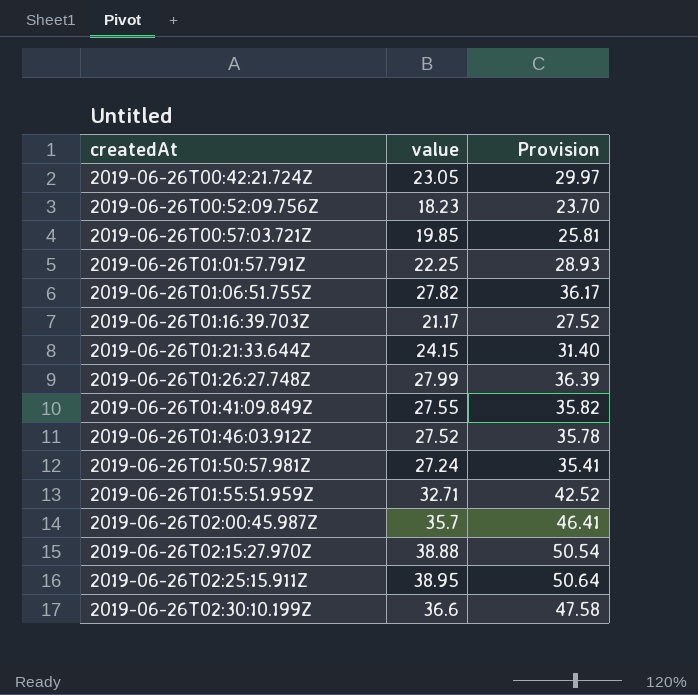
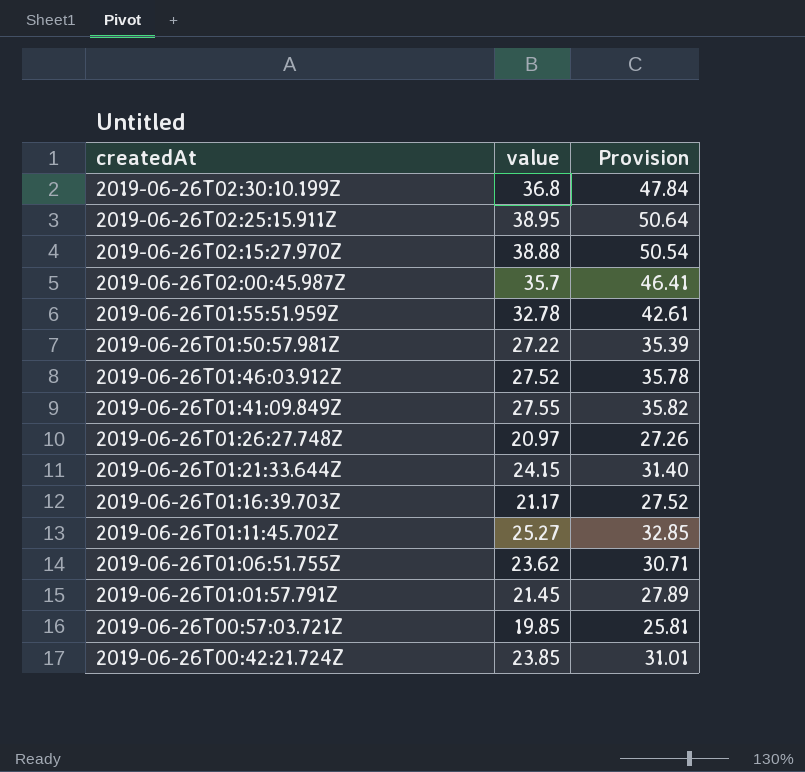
row order: createdAt ascending -> createdAt descending
row 2019-06-26T00:52:09.756Z: 18.23 | 23.70 -> none
2019-06-26T02:30:10.199Z | value: 36.6 -> 36.8
2019-06-26T02:30:10.199Z | Provision: 47.58 -> 47.84
2019-06-26T01:55:51.959Z | value: 32.71 -> 32.78
2019-06-26T01:55:51.959Z | Provision: 42.52 -> 42.61
2019-06-26T01:50:57.981Z | value: 27.24 -> 27.22
2019-06-26T01:50:57.981Z | Provision: 35.41 -> 35.39
2019-06-26T01:26:27.748Z | value: 27.99 -> 20.97
2019-06-26T01:26:27.748Z | Provision: 36.39 -> 27.26
row 2019-06-26T01:11:45.702Z: none -> 25.27 | 32.85
2019-06-26T01:06:51.755Z | value: 27.82 -> 23.62
2019-06-26T01:06:51.755Z | Provision: 36.17 -> 30.71
2019-06-26T01:01:57.791Z | value: 22.25 -> 21.45
2019-06-26T01:01:57.791Z | Provision: 28.93 -> 27.89
2019-06-26T00:42:21.724Z | value: 23.05 -> 23.85
2019-06-26T00:42:21.724Z | Provision: 29.97 -> 31.01

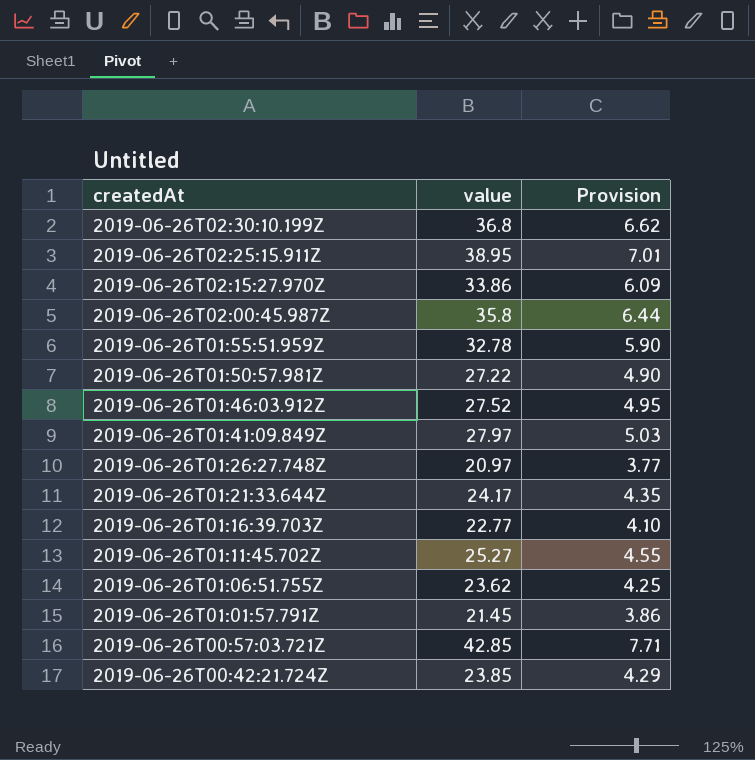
column Provision | formula: [value] * 1.3 -> [value] * 0.18
2019-06-26T02:15:27.970Z | value: 38.88 -> 33.86
2019-06-26T02:00:45.987Z | value: 35.7 -> 35.8
2019-06-26T01:41:09.849Z | value: 27.55 -> 27.97
2019-06-26T01:21:33.644Z | value: 24.15 -> 24.17
2019-06-26T01:16:39.703Z | value: 21.17 -> 22.77
2019-06-26T00:57:03.721Z | value: 19.85 -> 42.85

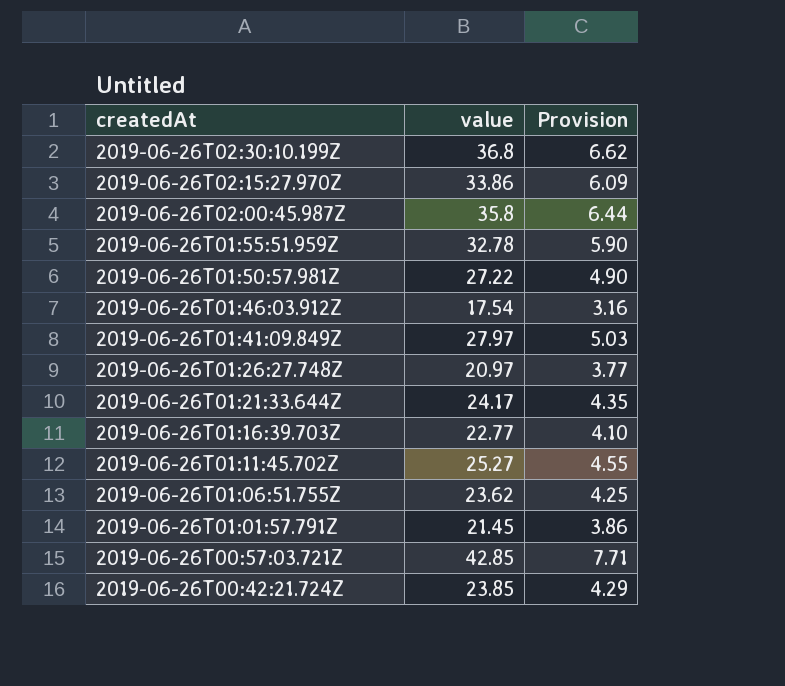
row 2019-06-26T02:25:15.911Z: 38.95 | 7.01 -> none
2019-06-26T01:46:03.912Z | value: 27.52 -> 17.54
2019-06-26T01:46:03.912Z | Provision: 4.95 -> 3.16

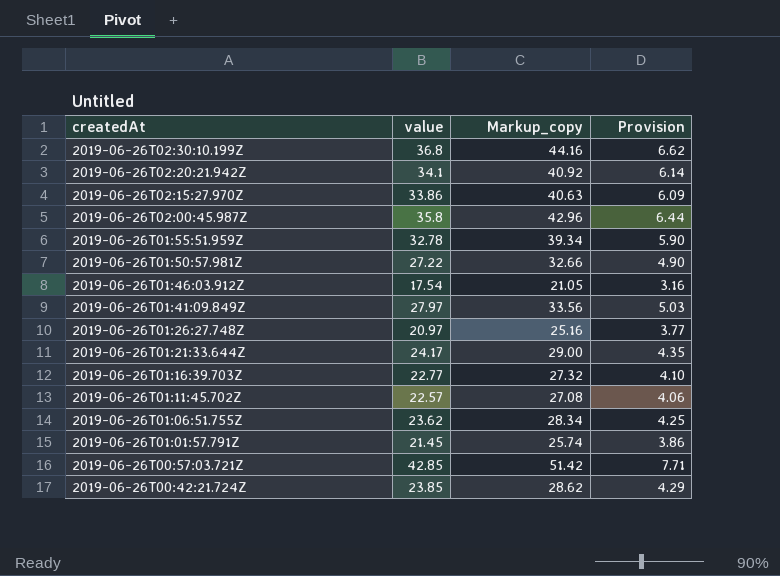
column Markup_copy | formula: none -> [value] * 1.2
row 2019-06-26T02:20:21.942Z: none -> 34.1 | 40.92 | 6.14
2019-06-26T01:11:45.702Z | value: 25.27 -> 22.57
2019-06-26T01:11:45.702Z | Provision: 4.55 -> 4.06

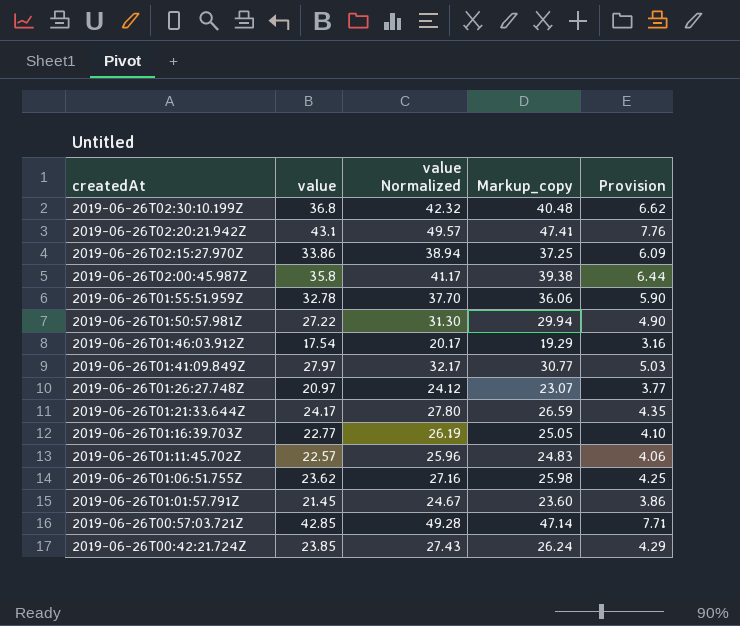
column value Normalized | formula: none -> [value] * 1.15
column Markup_copy | formula: [value] * 1.2 -> [value] * 1.1
2019-06-26T02:20:21.942Z | value: 34.1 -> 43.1
2019-06-26T02:20:21.942Z | Provision: 6.14 -> 7.76

